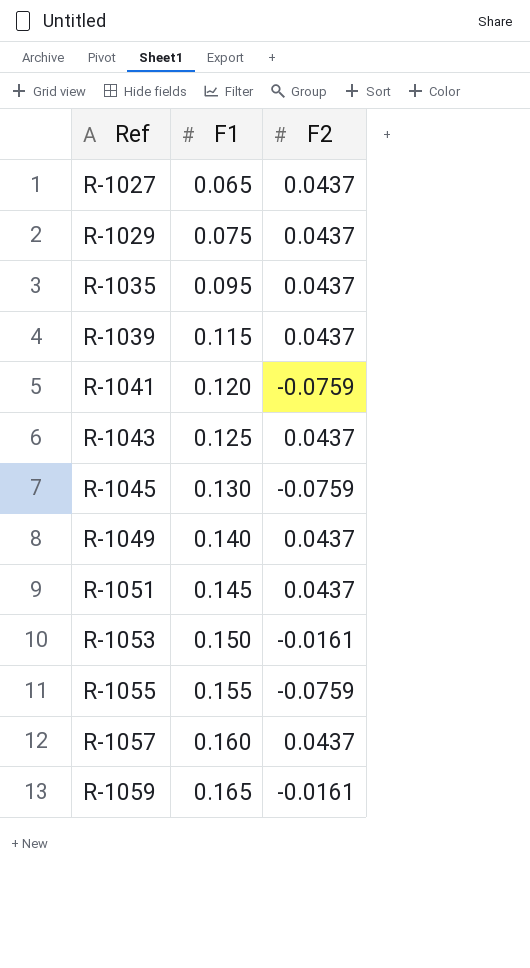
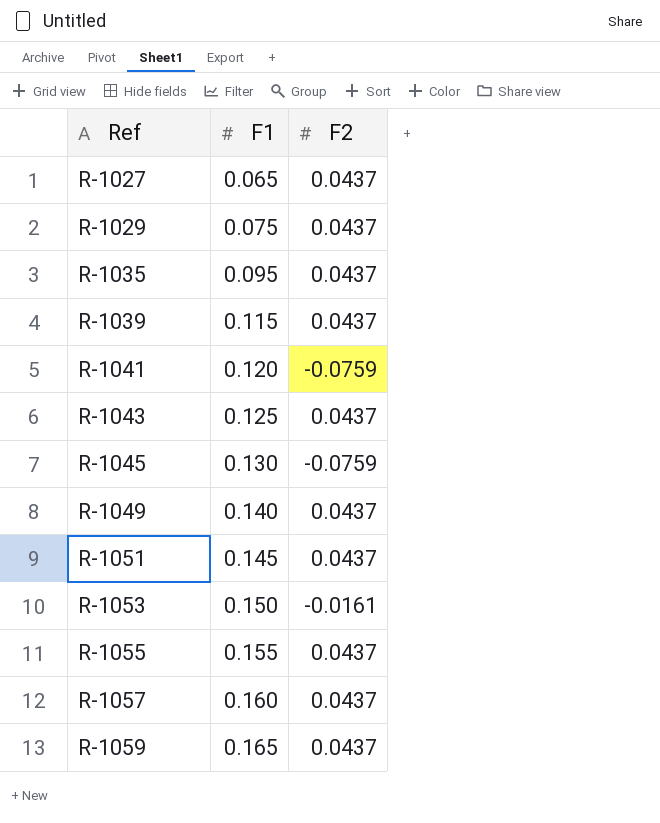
R-1055 | F2: -0.0759 -> 0.0437
R-1059 | F2: -0.0161 -> 0.0437

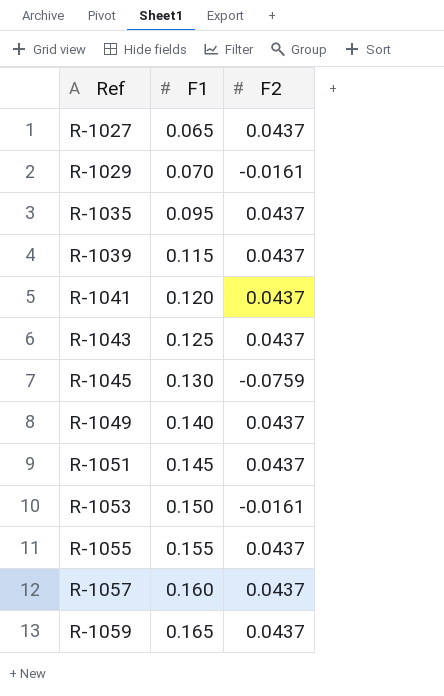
R-1029 | F1: 0.075 -> 0.070
R-1029 | F2: 0.0437 -> -0.0161
R-1041 | F2: -0.0759 -> 0.0437

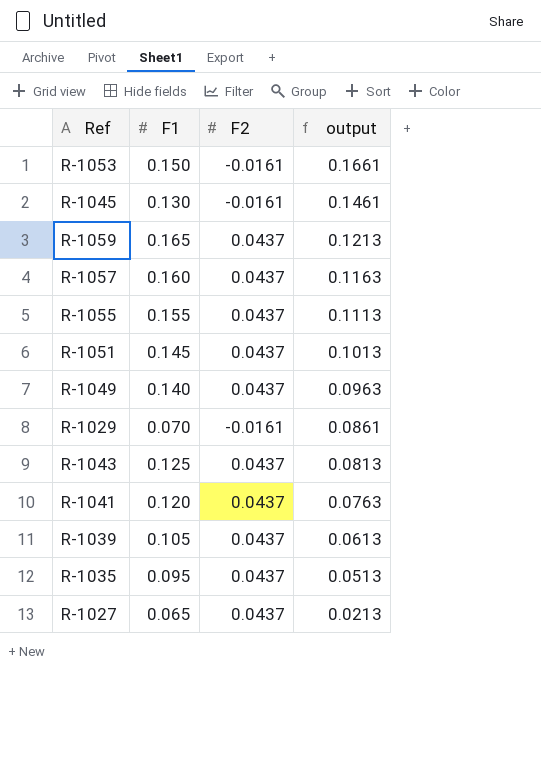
row order: Ref ascending -> output descending
column output | formula: none -> [F1] - [F2]
R-1045 | F2: -0.0759 -> -0.0161
R-1039 | F1: 0.115 -> 0.105

